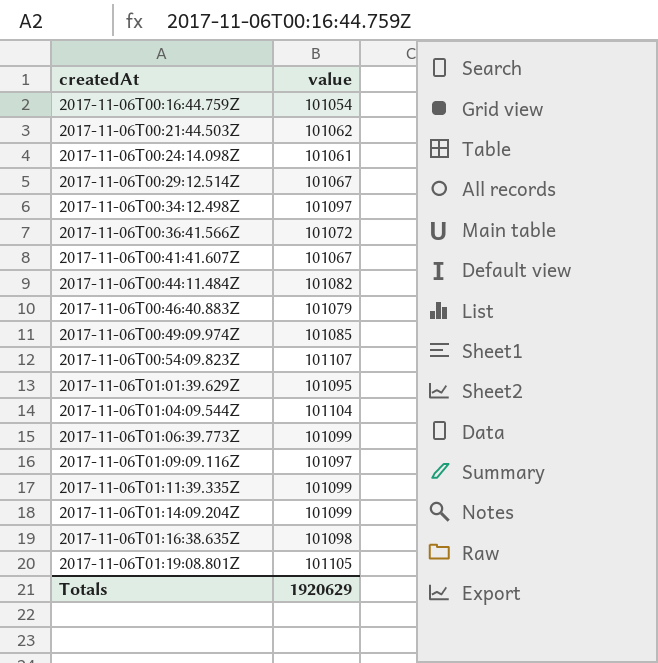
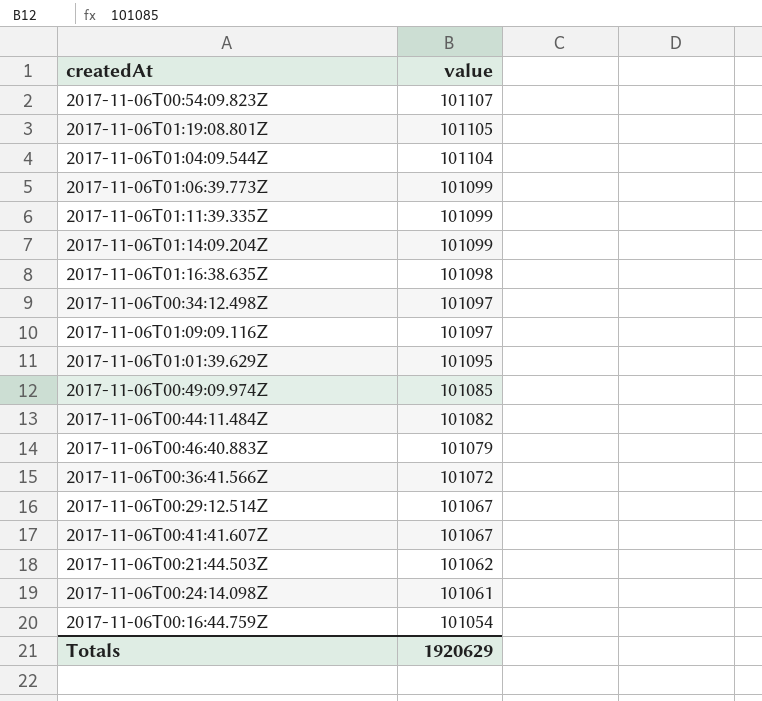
row order: createdAt ascending -> value descending

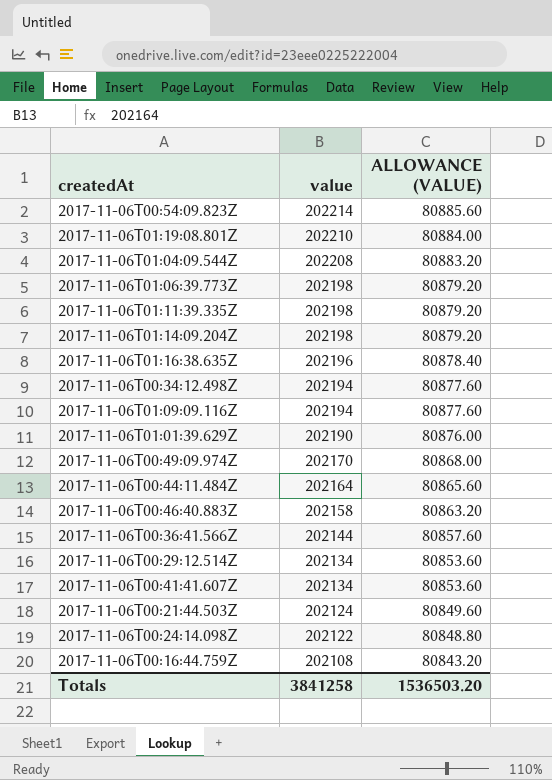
column ALLOWANCE (VALUE) | formula: none -> [value] * 0.4
2017-11-06T00:54:09.823Z | value: 101107 -> 202214
2017-11-06T01:19:08.801Z | value: 101105 -> 202210
2017-11-06T01:04:09.544Z | value: 101104 -> 202208
2017-11-06T01:06:39.773Z | value: 101099 -> 202198
2017-11-06T01:11:39.335Z | value: 101099 -> 202198
2017-11-06T01:14:09.204Z | value: 101099 -> 202198
2017-11-06T01:16:38.635Z | value: 101098 -> 202196
2017-11-06T00:34:12.498Z | value: 101097 -> 202194
2017-11-06T01:09:09.116Z | value: 101097 -> 202194
2017-11-06T01:01:39.629Z | value: 101095 -> 202190
2017-11-06T00:49:09.974Z | value: 101085 -> 202170
2017-11-06T00:44:11.484Z | value: 101082 -> 202164
2017-11-06T00:46:40.883Z | value: 101079 -> 202158
2017-11-06T00:36:41.566Z | value: 101072 -> 202144
2017-11-06T00:29:12.514Z | value: 101067 -> 202134
2017-11-06T00:41:41.607Z | value: 101067 -> 202134
2017-11-06T00:21:44.503Z | value: 101062 -> 202124
2017-11-06T00:24:14.098Z | value: 101061 -> 202122
2017-11-06T00:16:44.759Z | value: 101054 -> 202108
Totals | value: 1920629 -> 3841258

